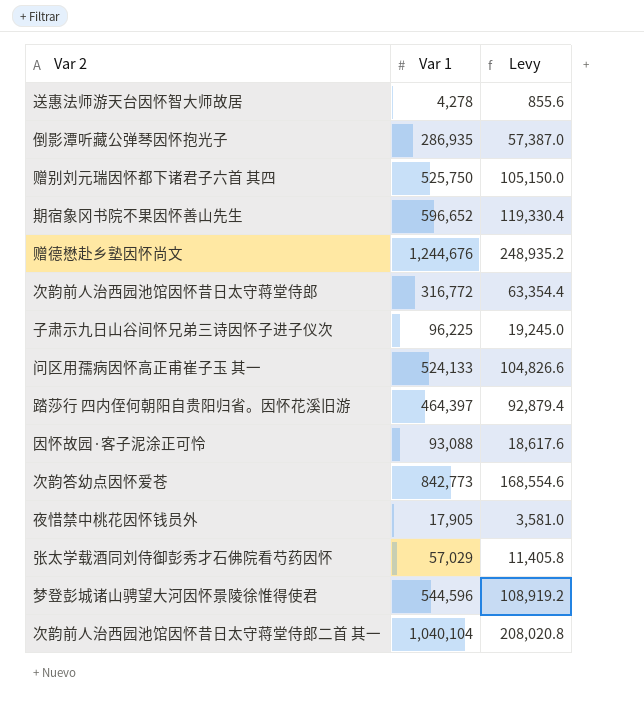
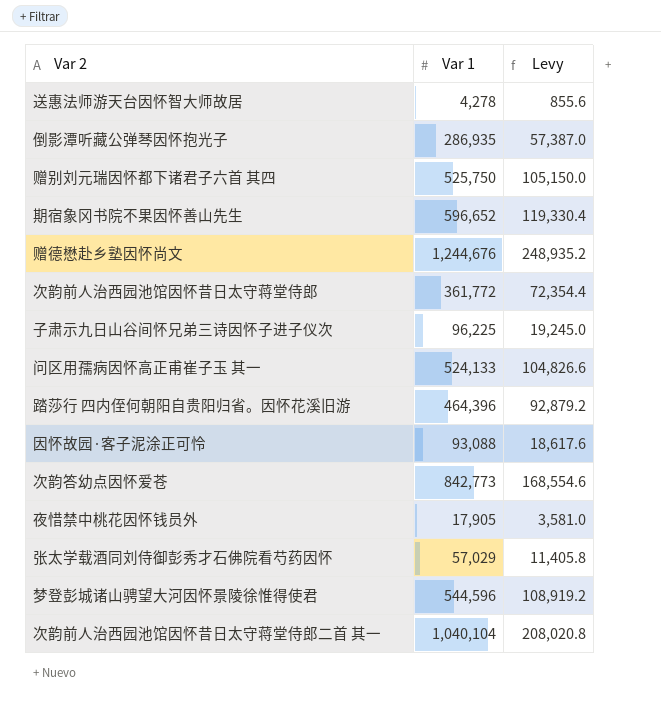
次韵前人治西园池馆因怀昔日太守蒋堂侍郎 | Var 1: 316,772 -> 361,772
次韵前人治西园池馆因怀昔日太守蒋堂侍郎 | Levy: 63,354.4 -> 72,354.4
踏莎行 四内侄何朝阳自贵阳归省。因怀花溪旧游 | Var 1: 464,397 -> 464,396
踏莎行 四内侄何朝阳自贵阳归省。因怀花溪旧游 | Levy: 92,879.4 -> 92,879.2

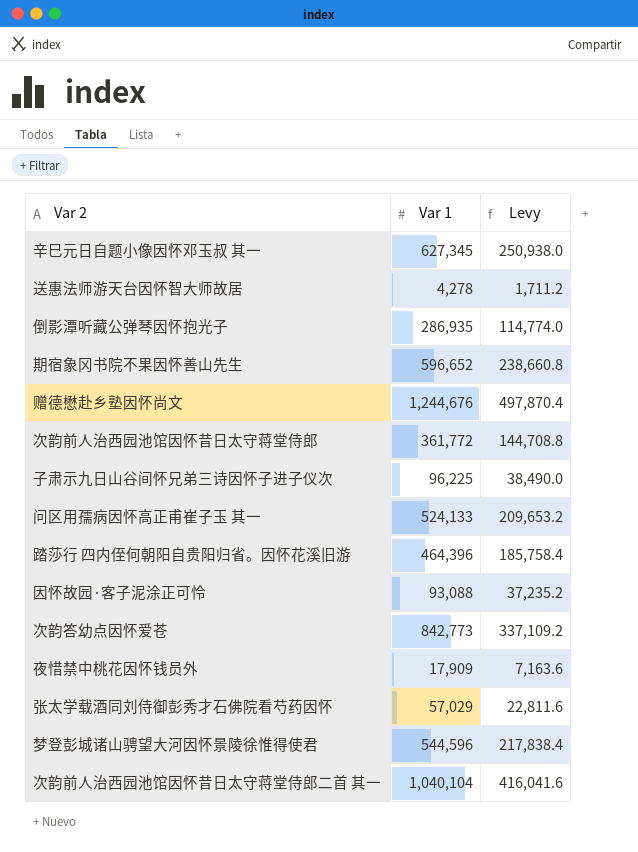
column Levy | formula: [Var 1] * 0.2 -> [Var 1] * 0.4
row 赠别刘元瑞因怀都下诸君子六首 其四: 525,750 | 105,150.0 -> none
row 辛巳元日自题小像因怀邓玉叔 其一: none -> 627,345 | 250,938.0
夜惜禁中桃花因怀钱员外 | Var 1: 17,905 -> 17,909

